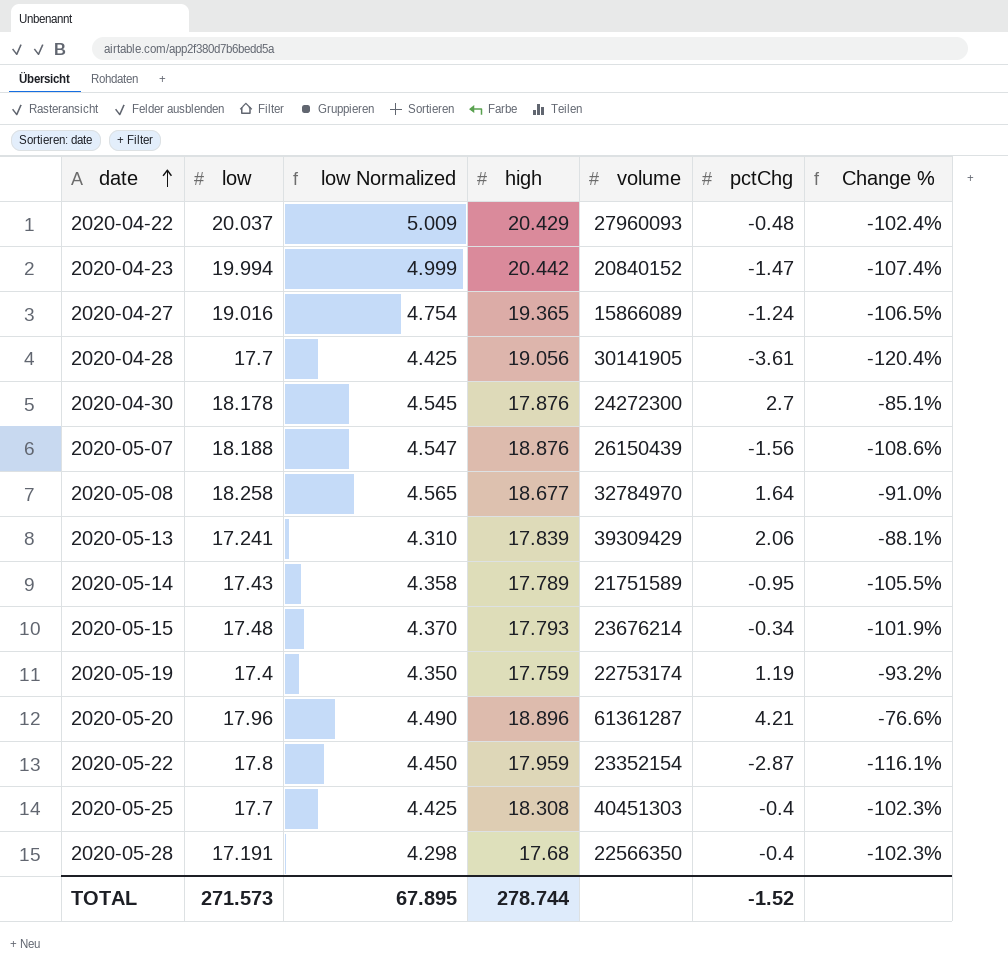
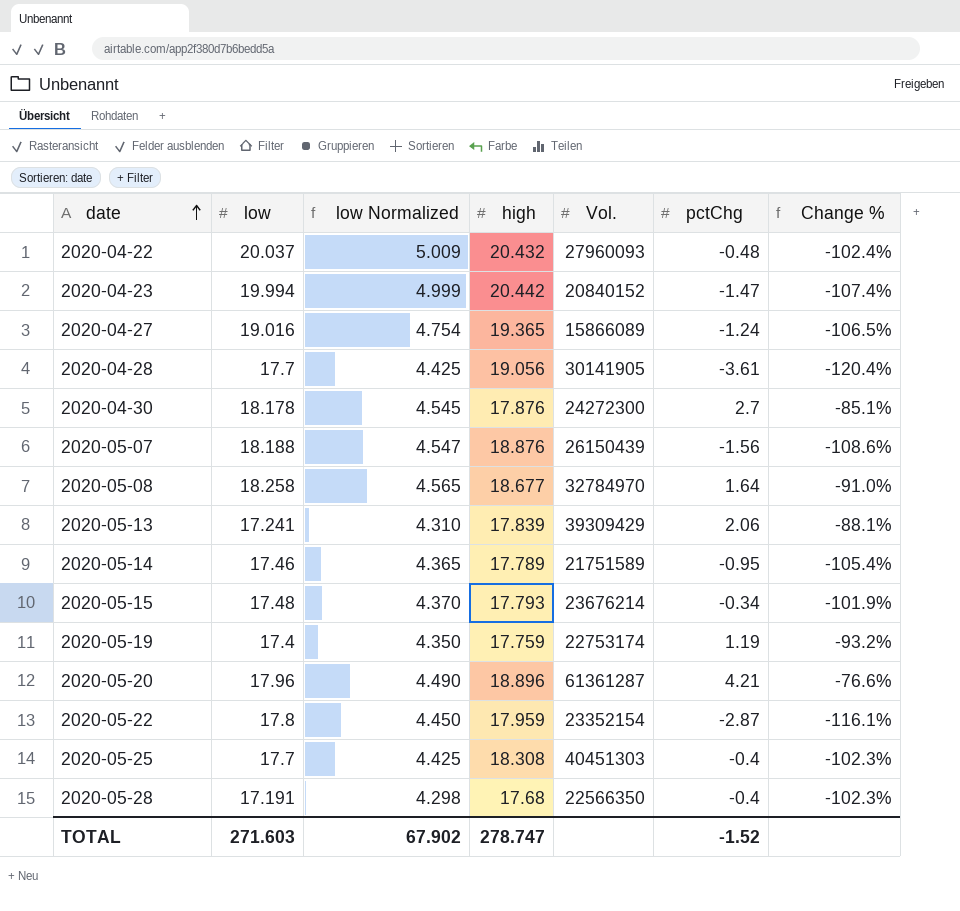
column name: volume -> Vol.
2020-04-22 | high: 20.429 -> 20.432
2020-05-14 | low: 17.43 -> 17.46
2020-05-14 | low Normalized: 4.358 -> 4.365
2020-05-14 | Change %: -105.5% -> -105.4%
TOTAL | low: 271.573 -> 271.603
TOTAL | low Normalized: 67.895 -> 67.902
TOTAL | high: 278.744 -> 278.747

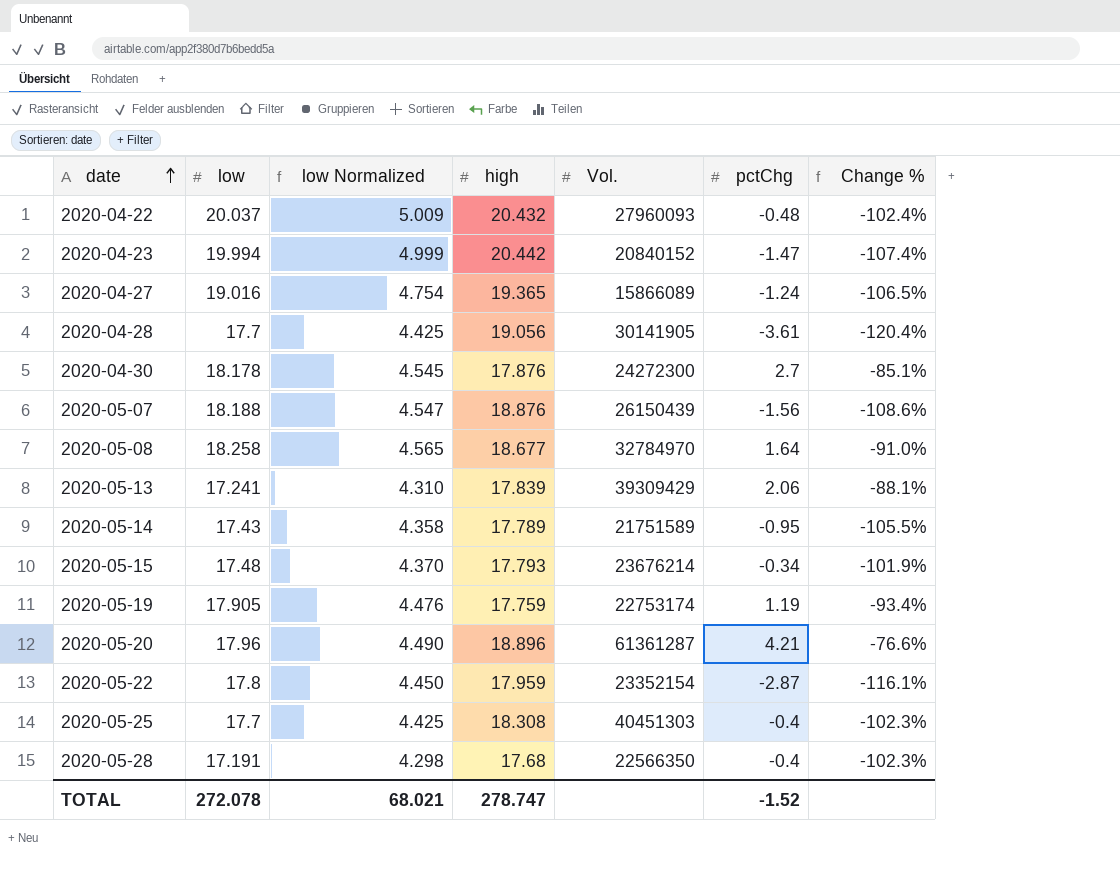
2020-05-14 | low: 17.46 -> 17.43
2020-05-14 | low Normalized: 4.365 -> 4.358
2020-05-14 | Change %: -105.4% -> -105.5%
2020-05-19 | low: 17.4 -> 17.905
2020-05-19 | low Normalized: 4.350 -> 4.476
2020-05-19 | Change %: -93.2% -> -93.4%
TOTAL | low: 271.603 -> 272.078
TOTAL | low Normalized: 67.902 -> 68.021

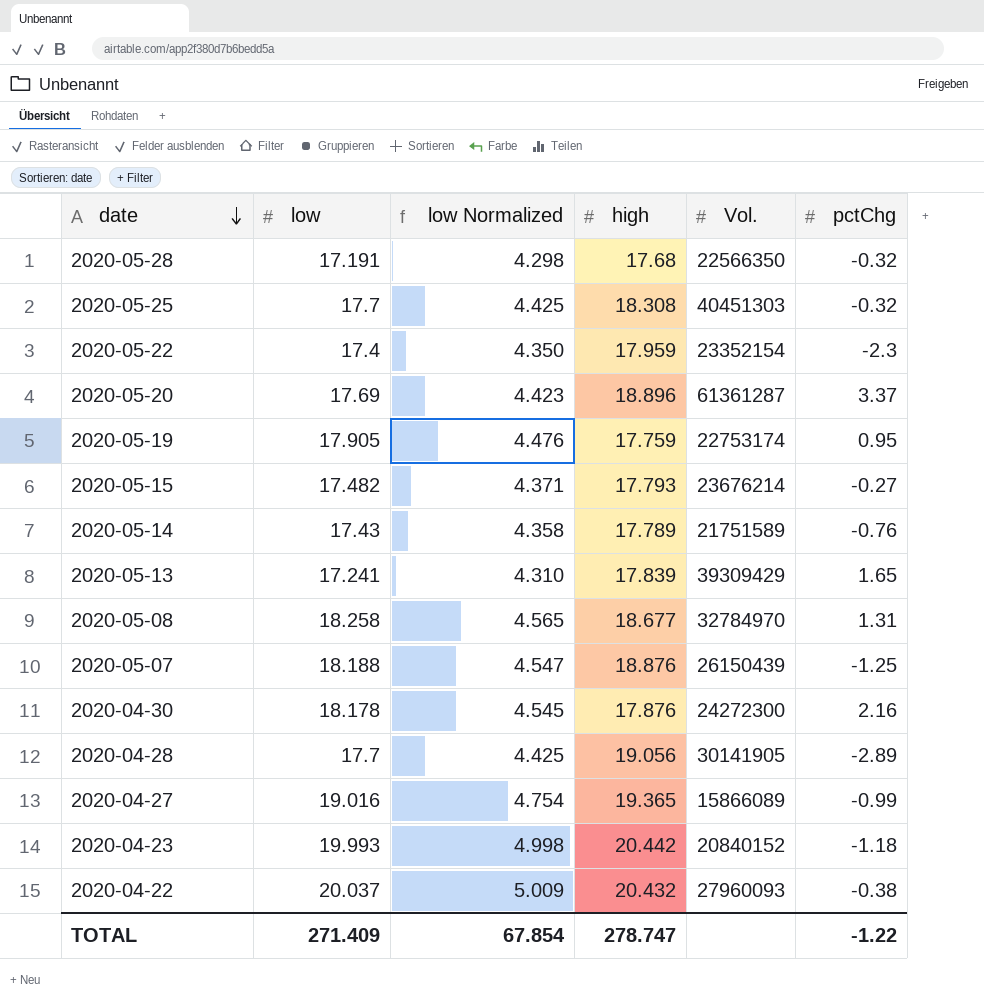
row order: date ascending -> date descending
column Change % | formula: ([pctChg] - [low]) / [low] -> none
2020-05-28 | pctChg: -0.4 -> -0.32
2020-05-25 | pctChg: -0.4 -> -0.32
2020-05-22 | low: 17.8 -> 17.4
2020-05-22 | low Normalized: 4.450 -> 4.350
2020-05-22 | pctChg: -2.87 -> -2.3
2020-05-20 | low: 17.96 -> 17.69
2020-05-20 | low Normalized: 4.490 -> 4.423
2020-05-20 | pctChg: 4.21 -> 3.37
2020-05-19 | pctChg: 1.19 -> 0.95
2020-05-15 | low: 17.48 -> 17.482
2020-05-15 | low Normalized: 4.370 -> 4.371
2020-05-15 | pctChg: -0.34 -> -0.27
2020-05-14 | pctChg: -0.95 -> -0.76
2020-05-13 | pctChg: 2.06 -> 1.65
2020-05-08 | pctChg: 1.64 -> 1.31
2020-05-07 | pctChg: -1.56 -> -1.25
2020-04-30 | pctChg: 2.7 -> 2.16
2020-04-28 | pctChg: -3.61 -> -2.89
2020-04-27 | pctChg: -1.24 -> -0.99
2020-04-23 | low: 19.994 -> 19.993
2020-04-23 | low Normalized: 4.999 -> 4.998
2020-04-23 | pctChg: -1.47 -> -1.18
2020-04-22 | pctChg: -0.48 -> -0.38
TOTAL | low: 272.078 -> 271.409
TOTAL | low Normalized: 68.021 -> 67.854
TOTAL | pctChg: -1.52 -> -1.22

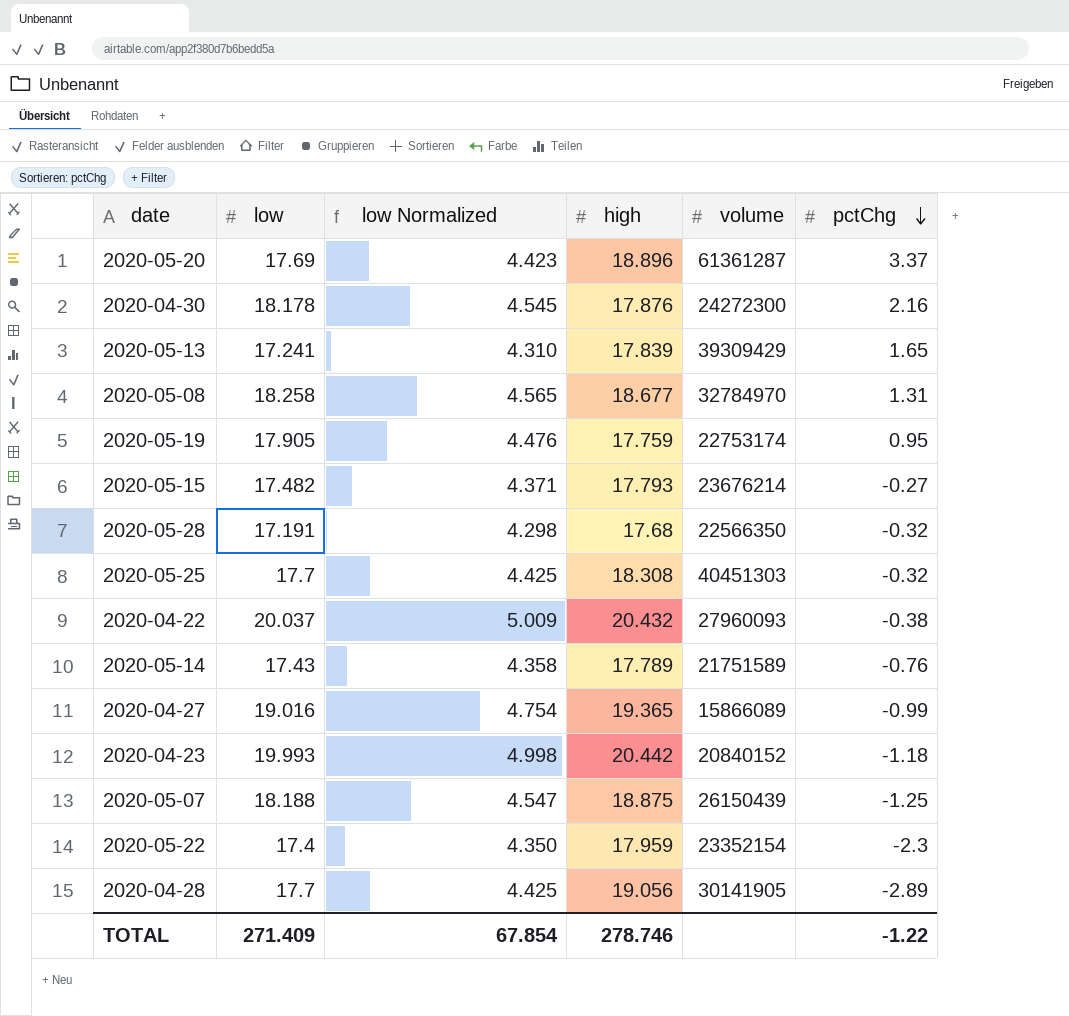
row order: date descending -> pctChg descending
column name: Vol. -> volume
2020-05-07 | high: 18.876 -> 18.875
TOTAL | high: 278.747 -> 278.746

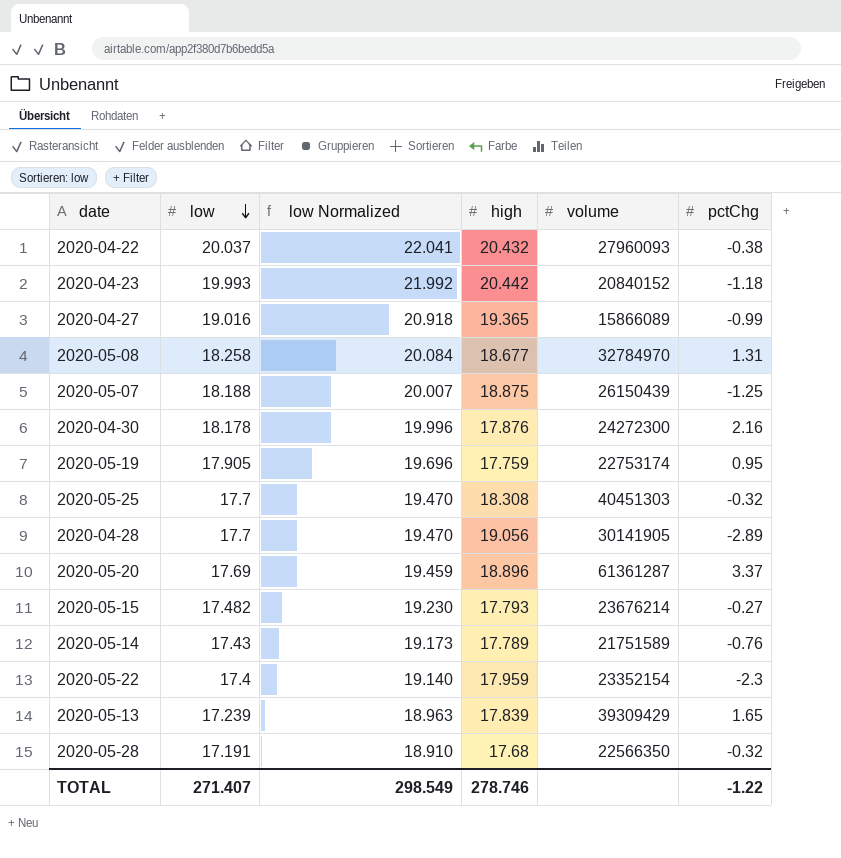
row order: pctChg descending -> low descending
column low Normalized | formula: [low] * 0.25 -> [low] * 1.1
2020-05-13 | low: 17.241 -> 17.239
TOTAL | low: 271.409 -> 271.407
TOTAL | low Normalized: 67.854 -> 298.549

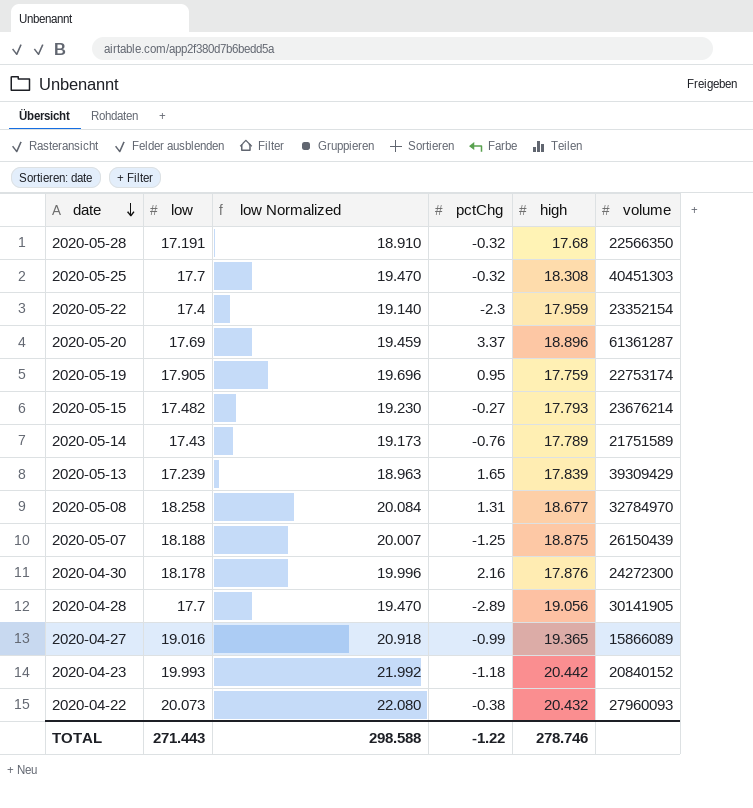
row order: low descending -> date descending
column pctChg | position: 6 -> 4
2020-04-22 | low: 20.037 -> 20.073
2020-04-22 | low Normalized: 22.041 -> 22.080
TOTAL | low: 271.407 -> 271.443
TOTAL | low Normalized: 298.549 -> 298.588

